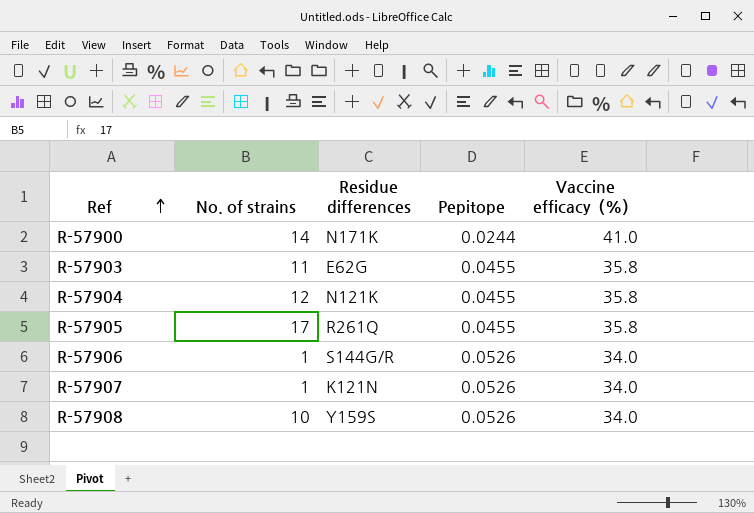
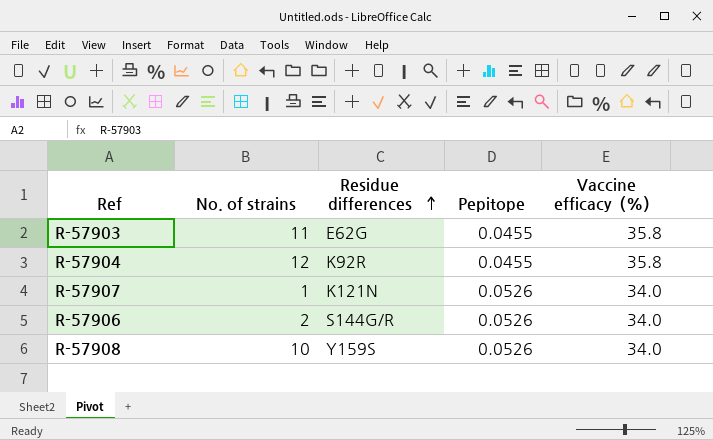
row order: Ref ascending -> Residue differences ascending
row R-57900: 14 | N171K | 0.0244 | 41.0 -> none
row R-57905: 17 | R261Q | 0.0455 | 35.8 -> none
R-57904 | Residue differences: N121K -> K92R
R-57906 | No. of strains: 1 -> 2

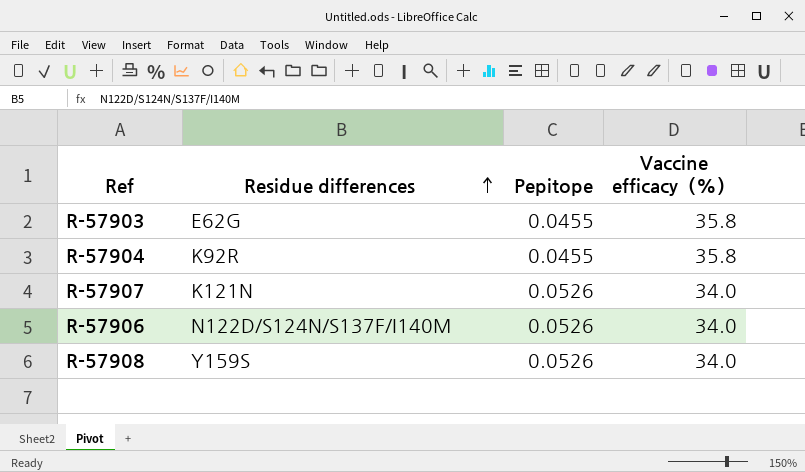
column No. of strains | position: 2 -> none
R-57906 | Residue differences: S144G/R -> N122D/S124N/S137F/I140M

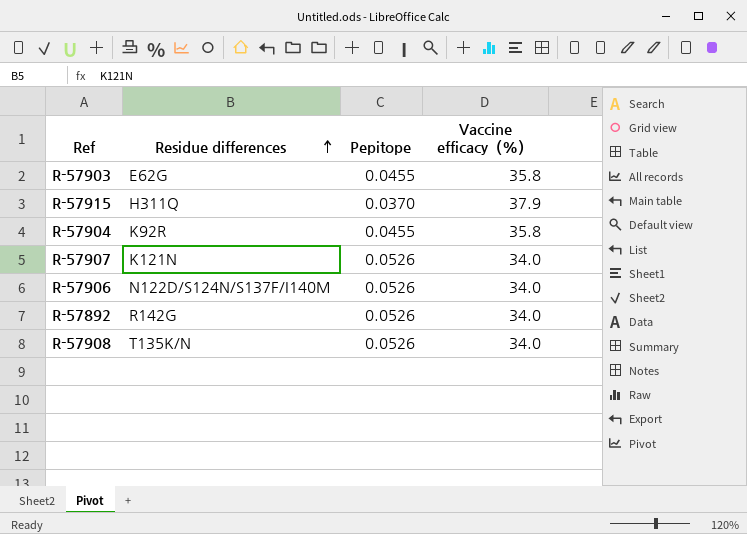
row R-57915: none -> H311Q | 0.0370 | 37.9
row R-57892: none -> R142G | 0.0526 | 34.0
R-57908 | Residue differences: Y159S -> T135K/N

